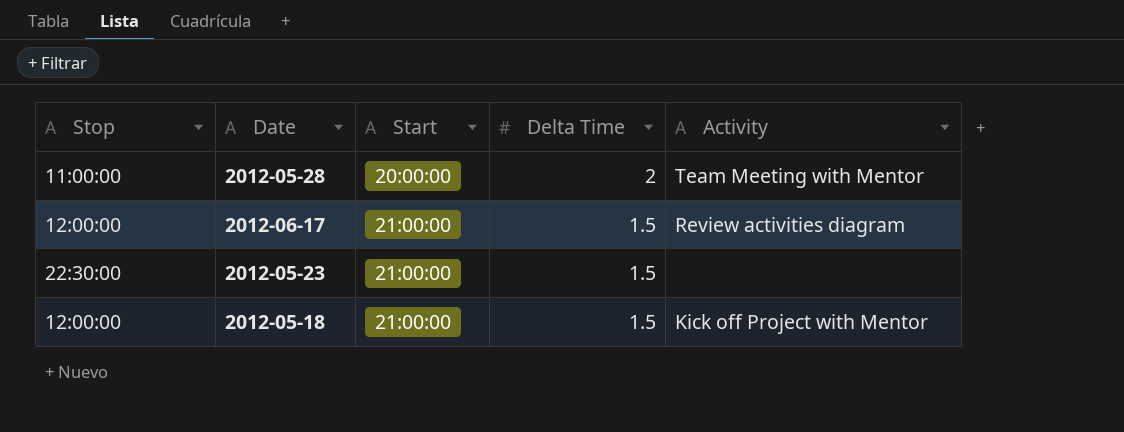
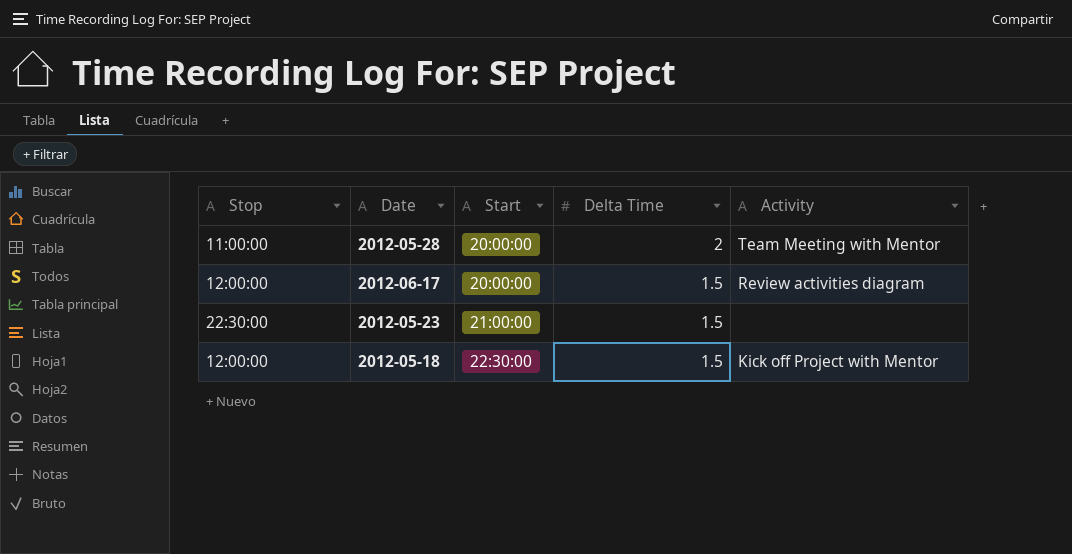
2012-06-17 | Start: 21:00:00 -> 20:00:00
2012-05-18 | Start: 21:00:00 -> 22:30:00

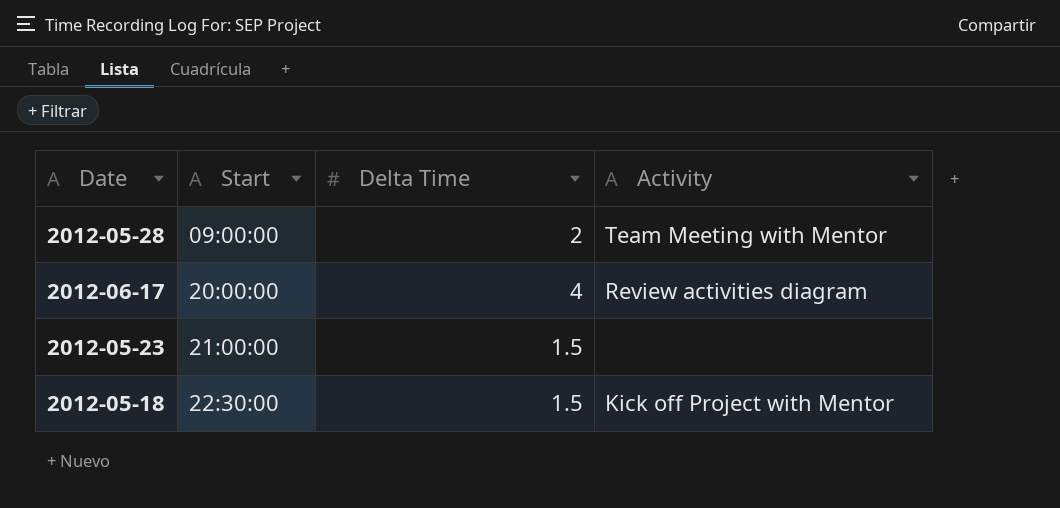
column Stop | position: 1 -> none
2012-05-28 | Start: 20:00:00 -> 09:00:00
2012-06-17 | Delta Time: 1.5 -> 4

